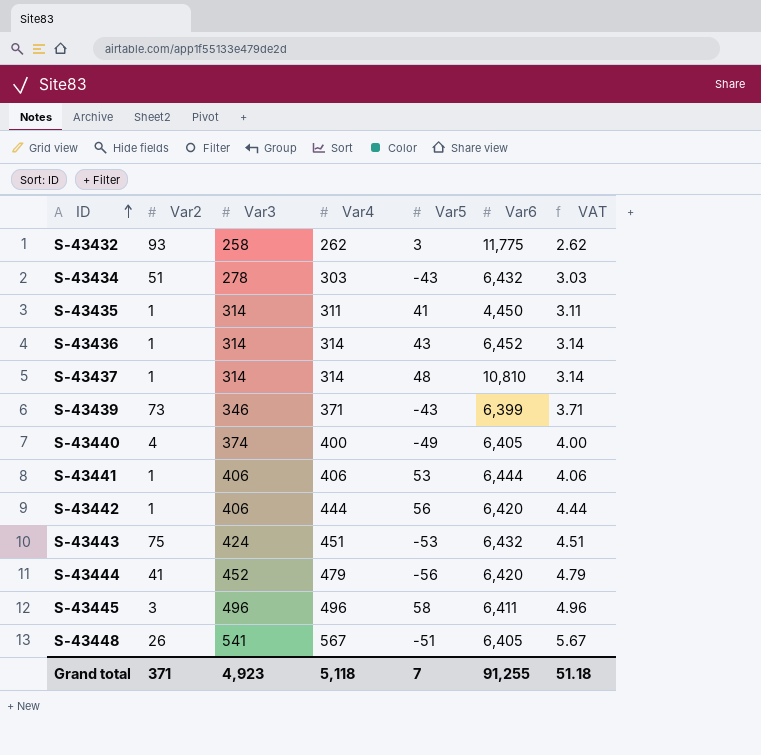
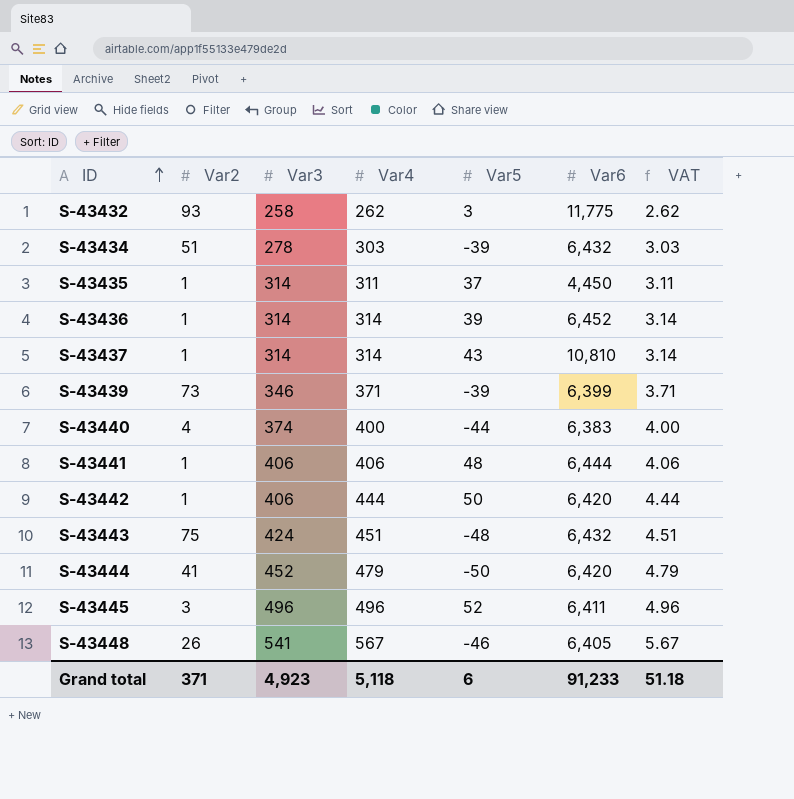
S-43434 | Var5: -43 -> -39
S-43435 | Var5: 41 -> 37
S-43436 | Var5: 43 -> 39
S-43437 | Var5: 48 -> 43
S-43439 | Var5: -43 -> -39
S-43440 | Var5: -49 -> -44
S-43440 | Var6: 6,405 -> 6,383
S-43441 | Var5: 53 -> 48
S-43442 | Var5: 56 -> 50
S-43443 | Var5: -53 -> -48
S-43444 | Var5: -56 -> -50
S-43445 | Var5: 58 -> 52
S-43448 | Var5: -51 -> -46
Grand total | Var5: 7 -> 6
Grand total | Var6: 91,255 -> 91,233

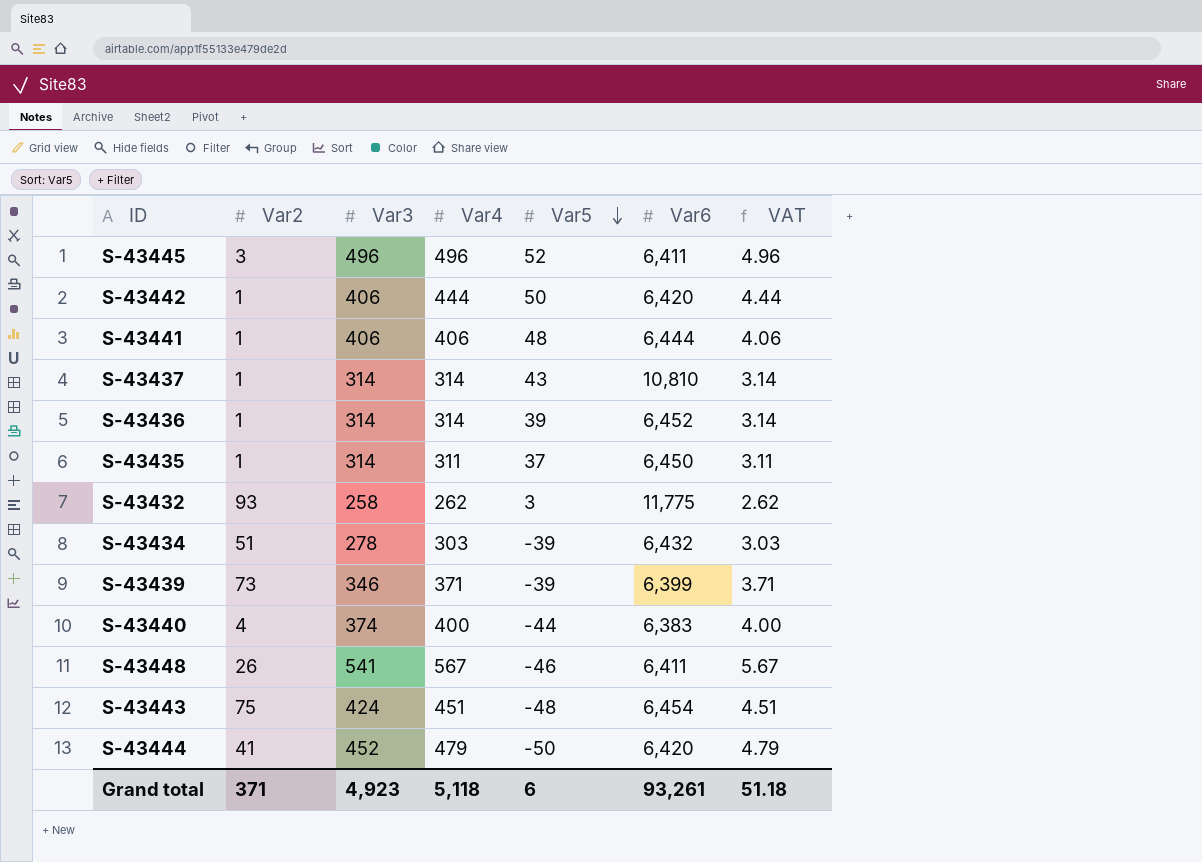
row order: ID ascending -> Var5 descending
S-43435 | Var6: 4,450 -> 6,450
S-43448 | Var6: 6,405 -> 6,411
S-43443 | Var6: 6,432 -> 6,454
Grand total | Var6: 91,233 -> 93,261

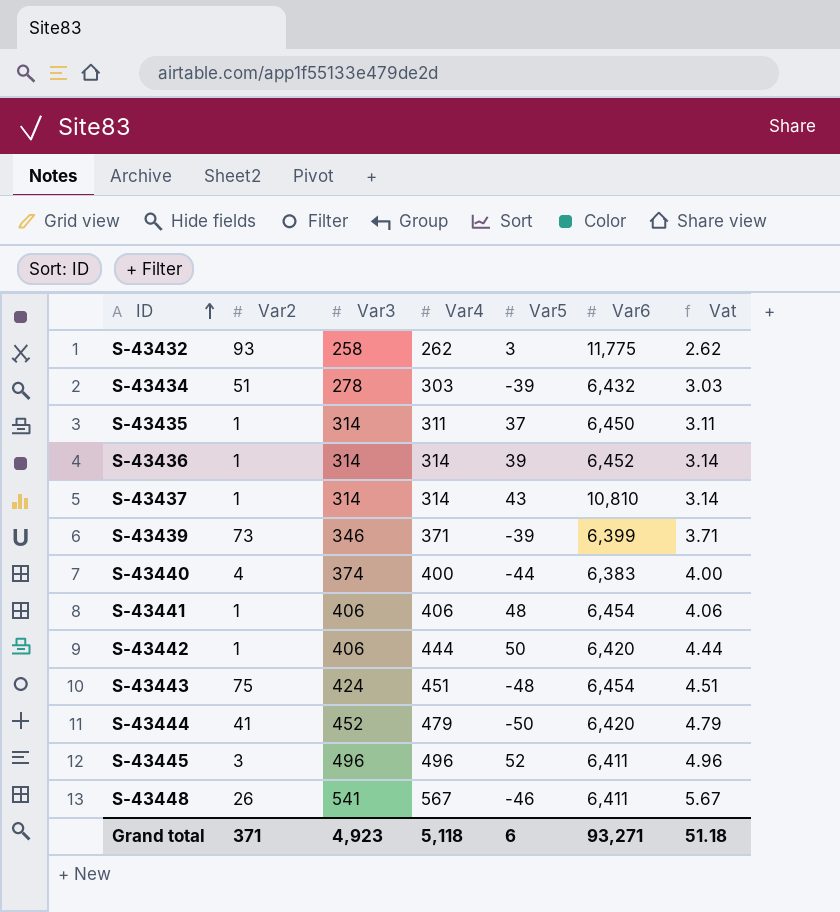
row order: Var5 descending -> ID ascending
column name: VAT -> Vat
S-43441 | Var6: 6,444 -> 6,454
Grand total | Var6: 93,261 -> 93,271

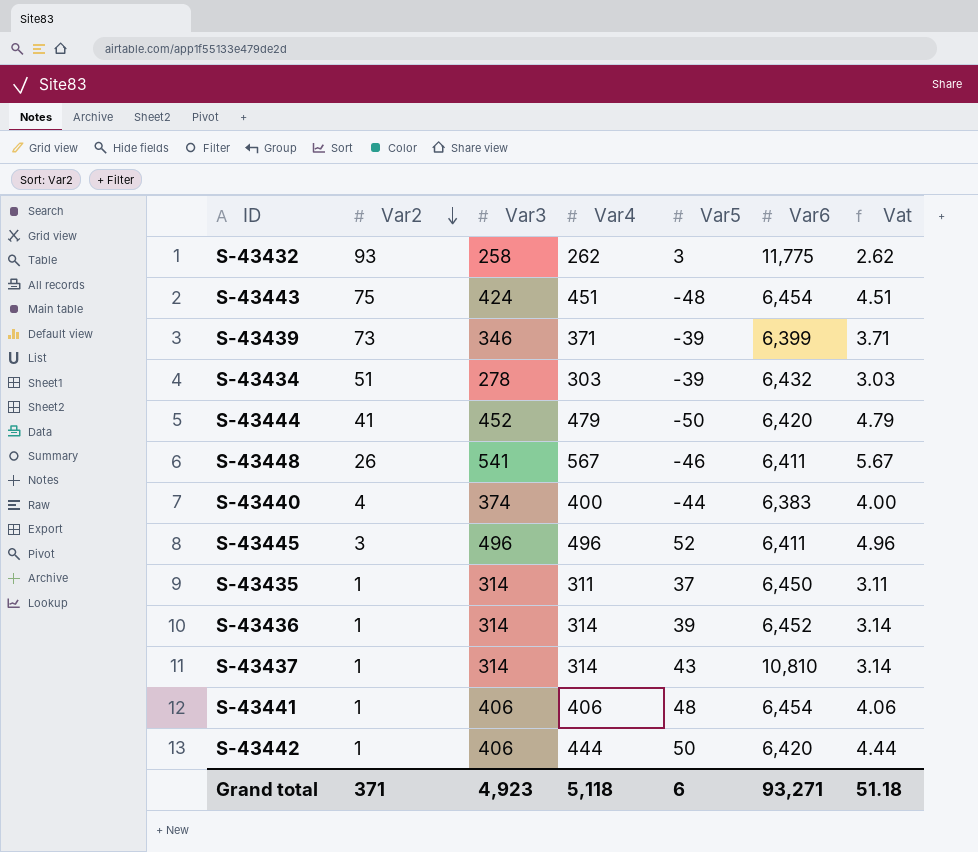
row order: ID ascending -> Var2 descending

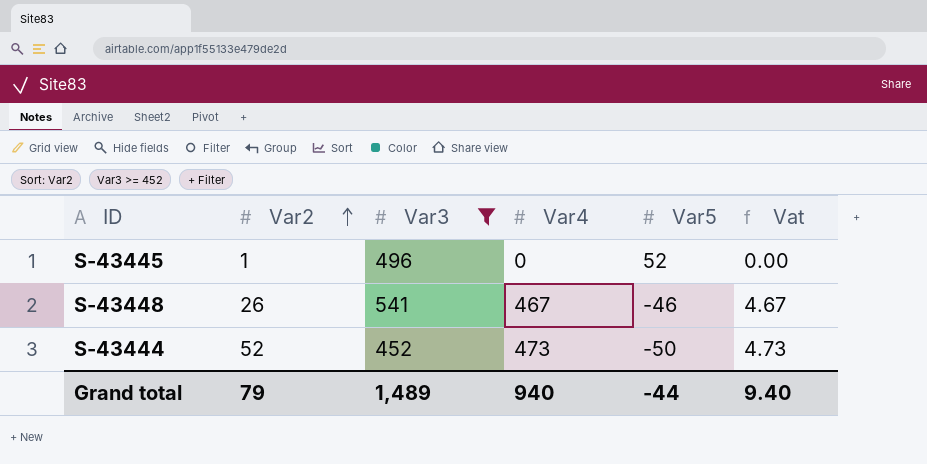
filter: none -> Var3 >= 452
row order: Var2 descending -> Var2 ascending
column Var6 | position: 6 -> none
S-43445 | Var2: 3 -> 1
S-43445 | Var4: 496 -> 0
S-43445 | Vat: 4.96 -> 0.00
S-43448 | Var4: 567 -> 467
S-43448 | Vat: 5.67 -> 4.67
S-43444 | Var2: 41 -> 52
S-43444 | Var4: 479 -> 473
S-43444 | Vat: 4.79 -> 4.73
Grand total | Var2: 371 -> 79
Grand total | Var3: 4,923 -> 1,489
Grand total | Var4: 5,118 -> 940
Grand total | Var5: 6 -> -44
Grand total | Vat: 51.18 -> 9.40

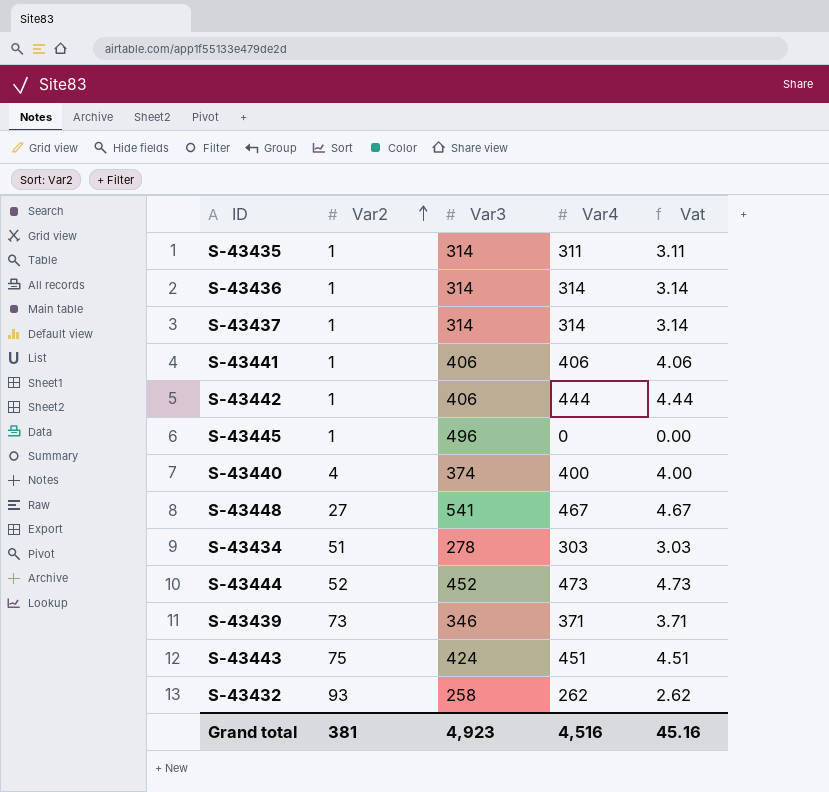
filter: Var3 >= 452 -> none
column Var5 | position: 5 -> none
S-43448 | Var2: 26 -> 27
Grand total | Var2: 79 -> 381
Grand total | Var3: 1,489 -> 4,923
Grand total | Var4: 940 -> 4,516
Grand total | Vat: 9.40 -> 45.16

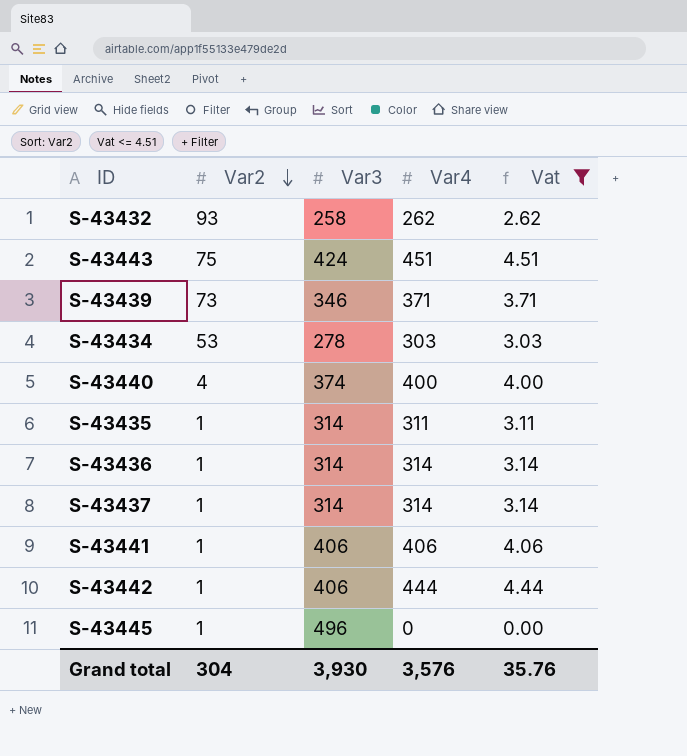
filter: none -> Vat <= 4.51
row order: Var2 ascending -> Var2 descending
S-43434 | Var2: 51 -> 53
Grand total | Var2: 381 -> 304
Grand total | Var3: 4,923 -> 3,930
Grand total | Var4: 4,516 -> 3,576
Grand total | Vat: 45.16 -> 35.76

